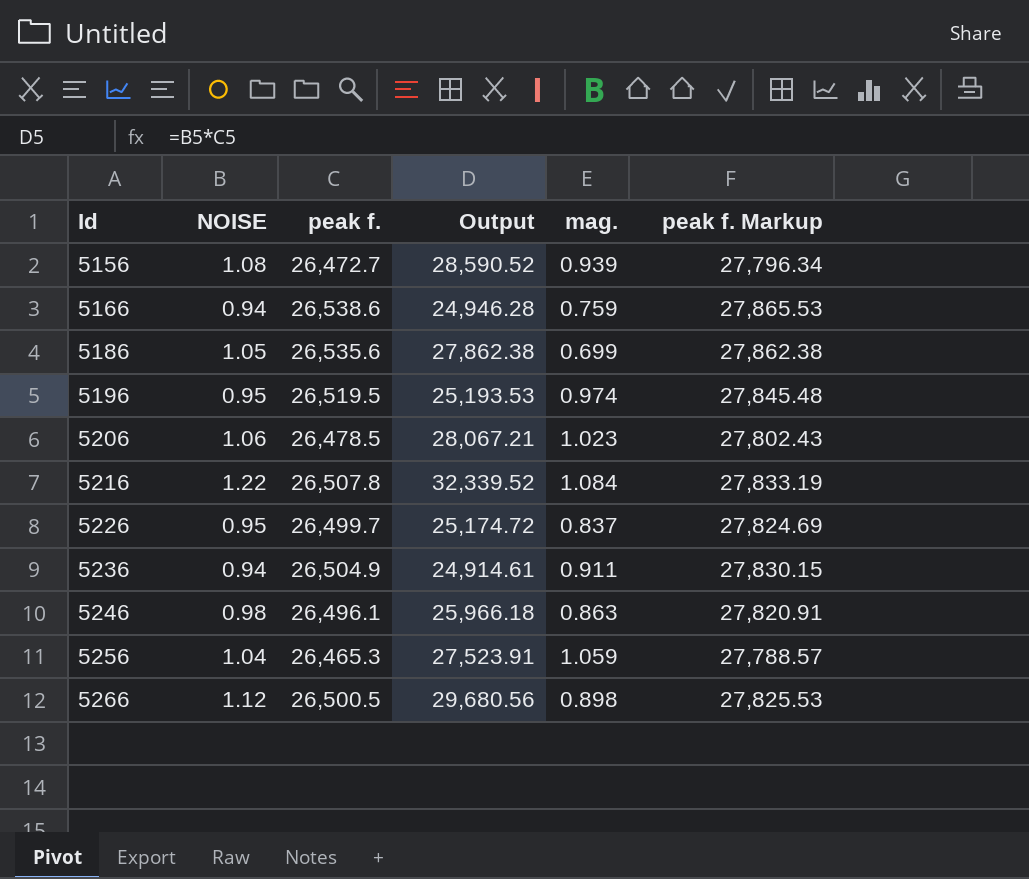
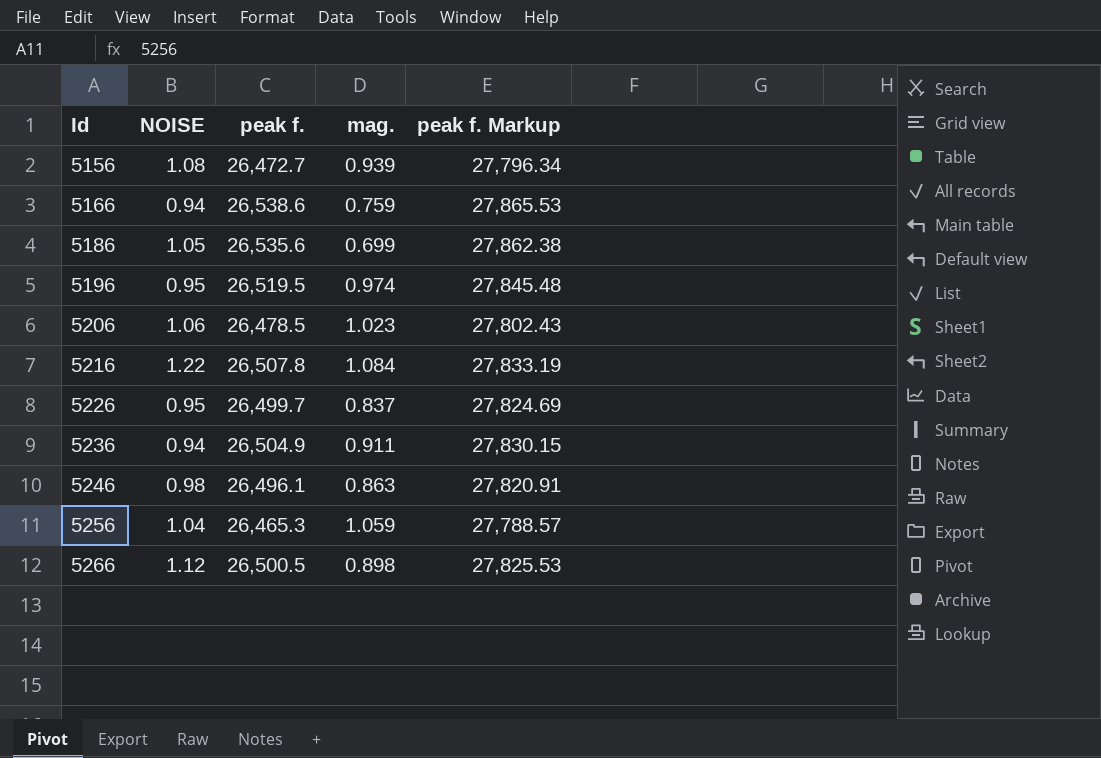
column Output | formula: [NOISE] * [peak f.] -> none

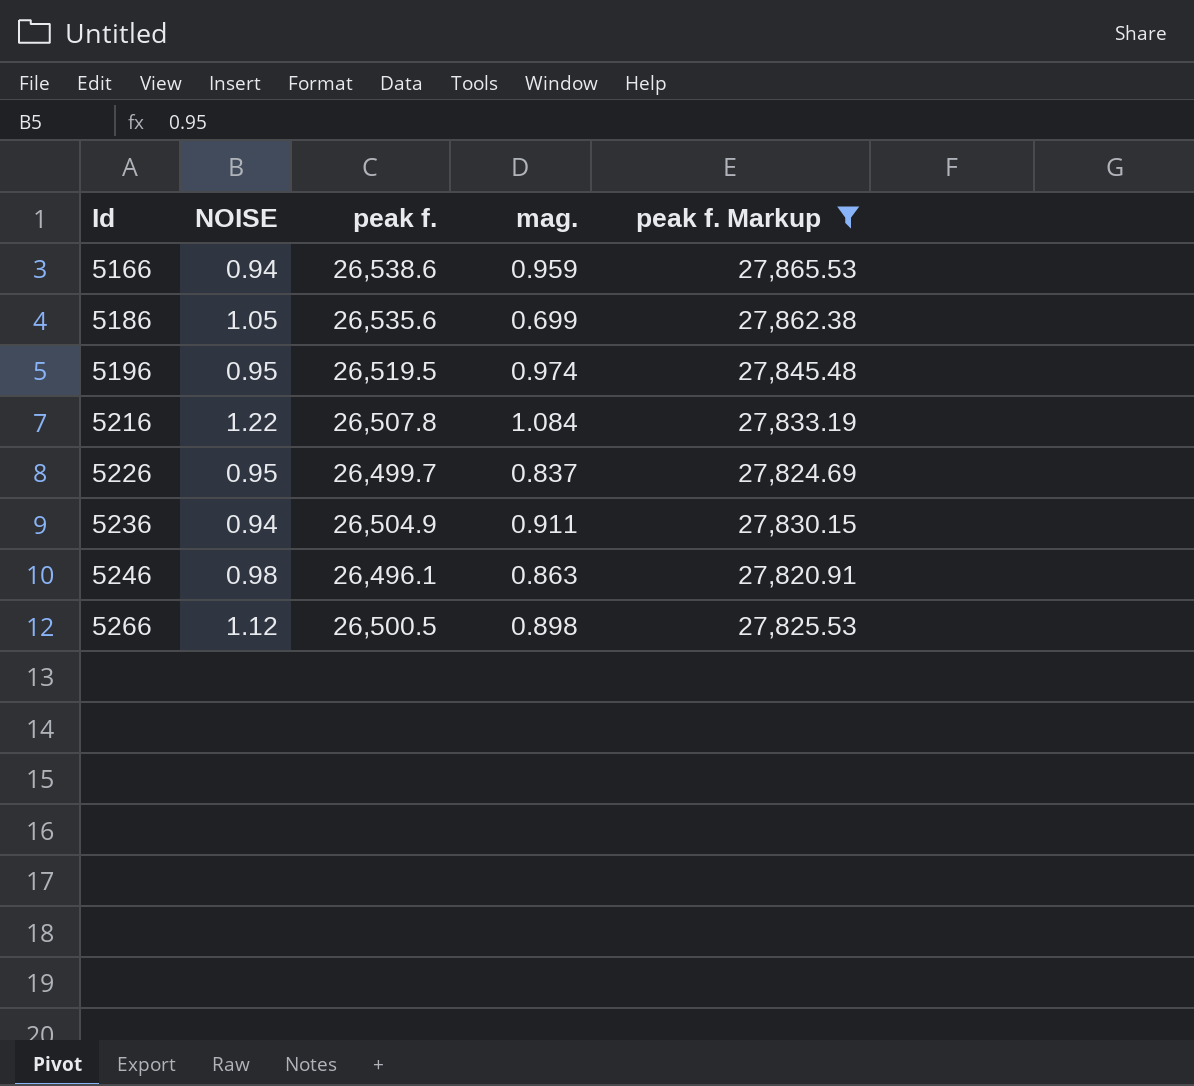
filter: none -> peak f. Markup >= 27,820.91
5166 | mag.: 0.759 -> 0.959

